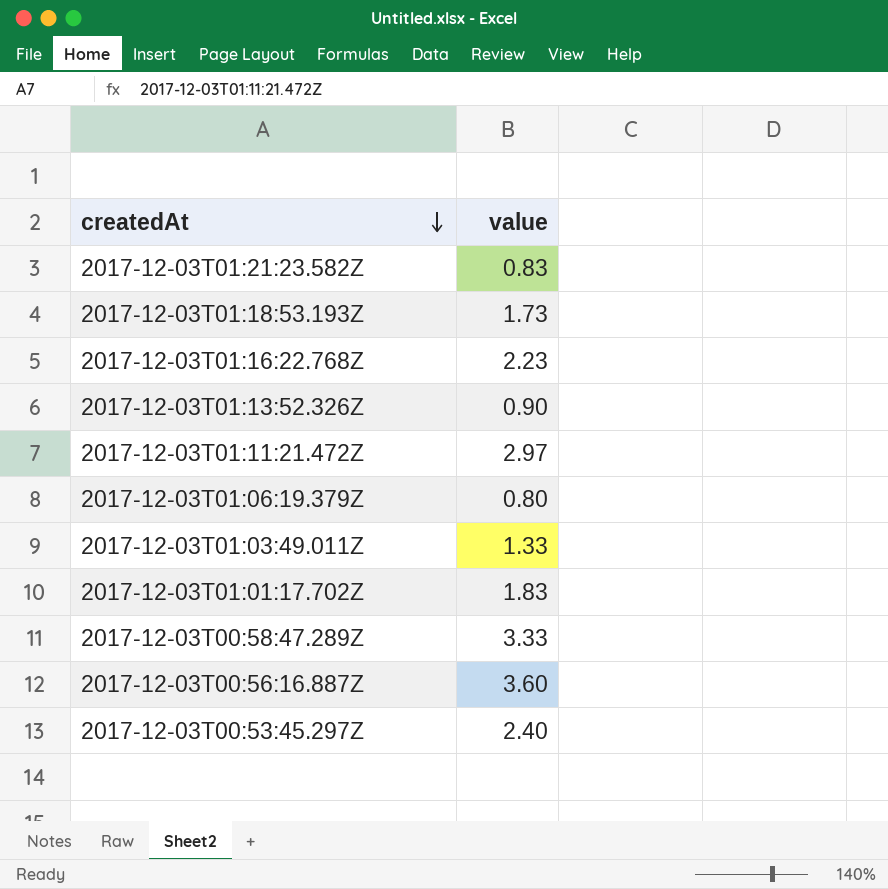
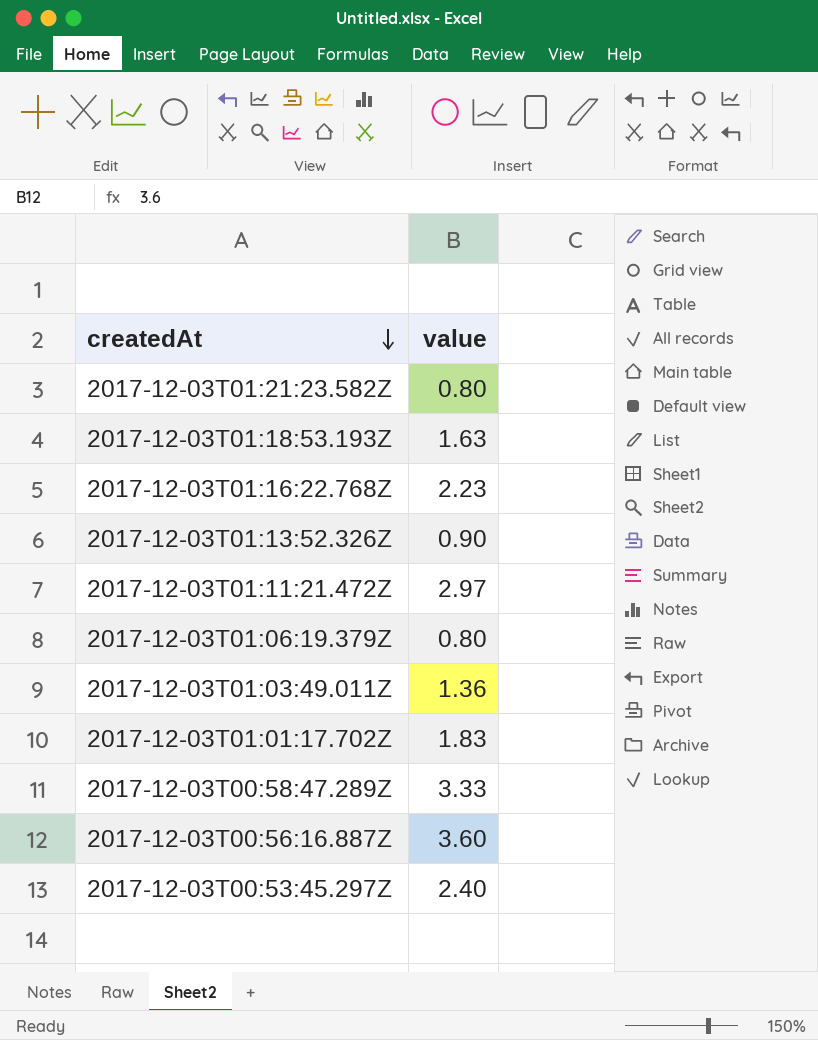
2017-12-03T01:21:23.582Z | value: 0.83 -> 0.80
2017-12-03T01:18:53.193Z | value: 1.73 -> 1.63
2017-12-03T01:03:49.011Z | value: 1.33 -> 1.36

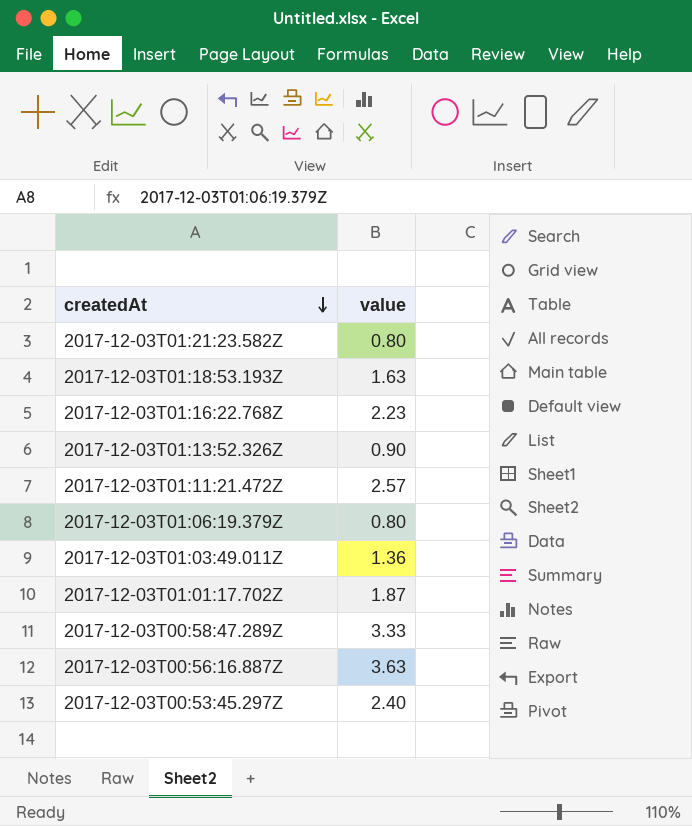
2017-12-03T01:11:21.472Z | value: 2.97 -> 2.57
2017-12-03T01:01:17.702Z | value: 1.83 -> 1.87
2017-12-03T00:56:16.887Z | value: 3.60 -> 3.63

